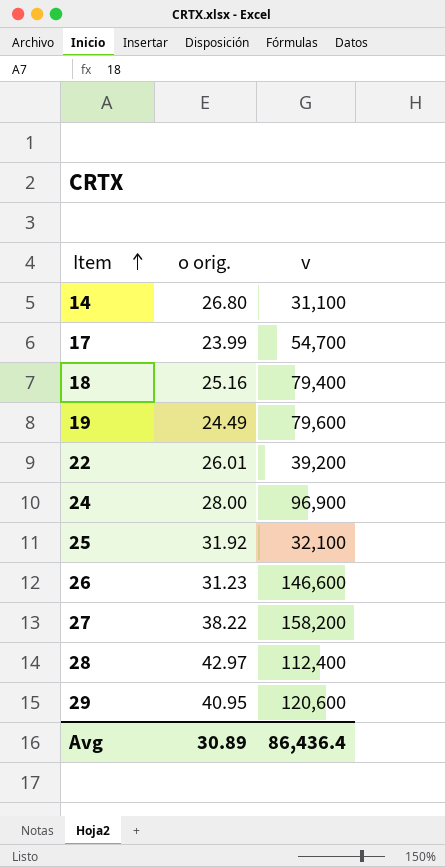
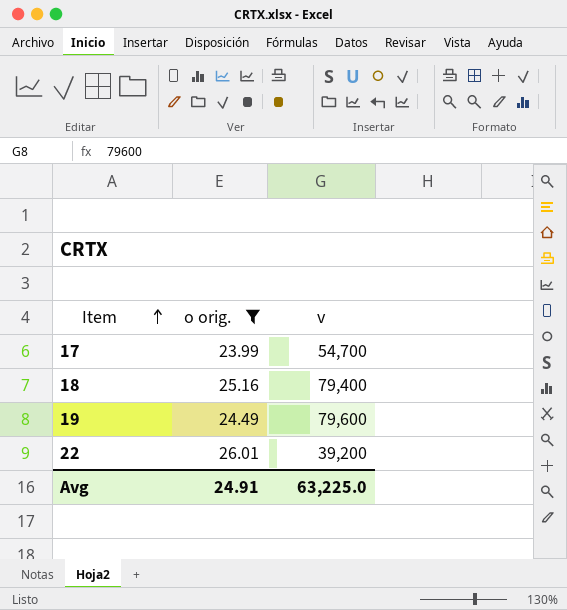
filter: none -> o orig. <= 26.01
Avg | o orig.: 30.89 -> 24.91
Avg | v: 86,436.4 -> 63,225.0

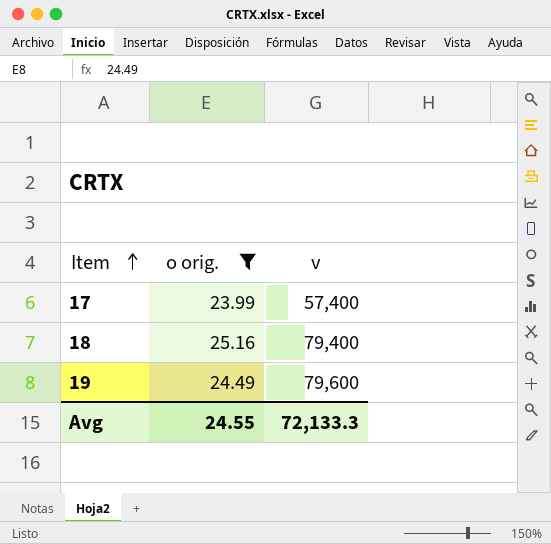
row 22: 26.01 | 39,200 -> none
17 | v: 54,700 -> 57,400
Avg | o orig.: 24.91 -> 24.55
Avg | v: 63,225.0 -> 72,133.3

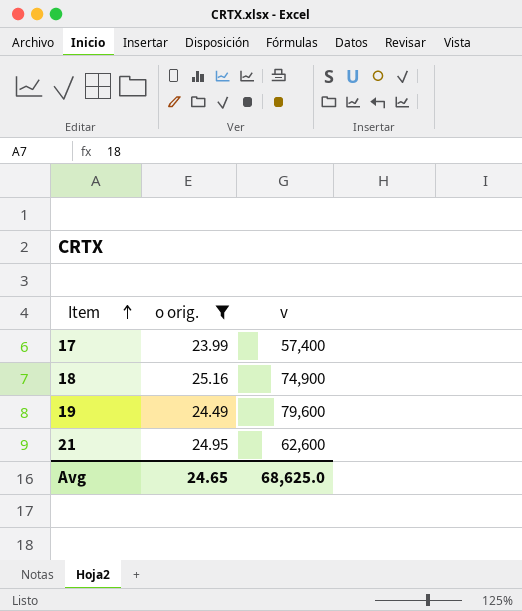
18 | v: 79,400 -> 74,900
row 21: none -> 24.95 | 62,600
Avg | o orig.: 24.55 -> 24.65
Avg | v: 72,133.3 -> 68,625.0

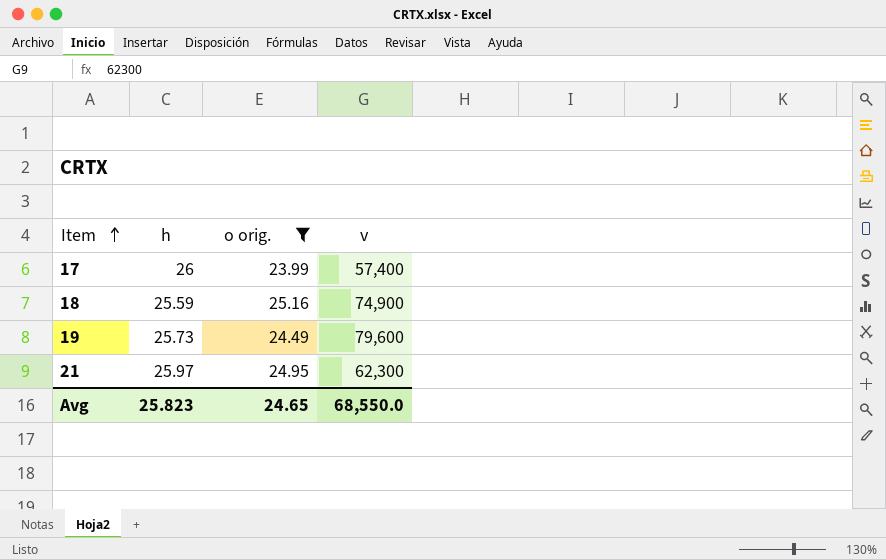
column h | position: none -> 2
21 | v: 62,600 -> 62,300
Avg | v: 68,625.0 -> 68,550.0

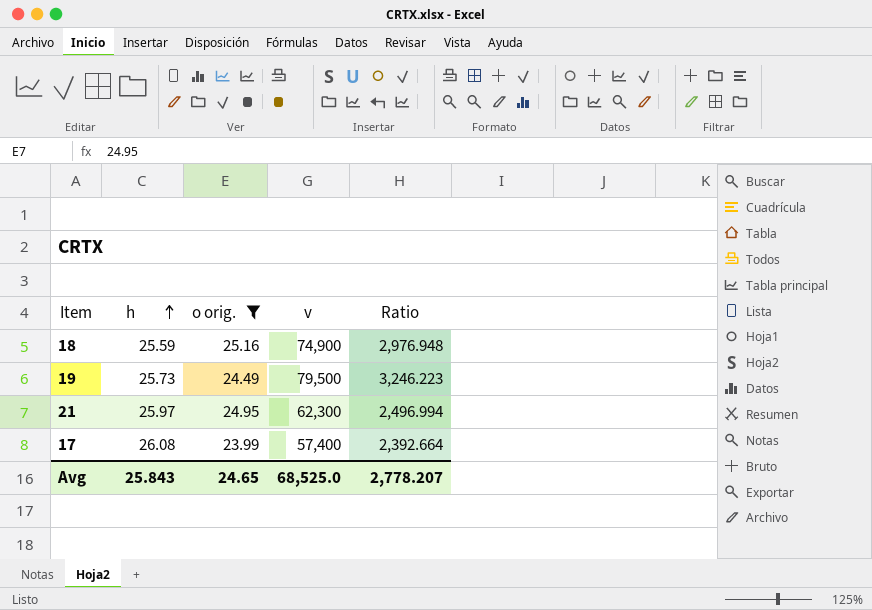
row order: Item ascending -> h ascending
column Ratio | formula: none -> [v] / [o orig.]
19 | v: 79,600 -> 79,500
17 | h: 26 -> 26.08
Avg | h: 25.823 -> 25.843
Avg | v: 68,550.0 -> 68,525.0

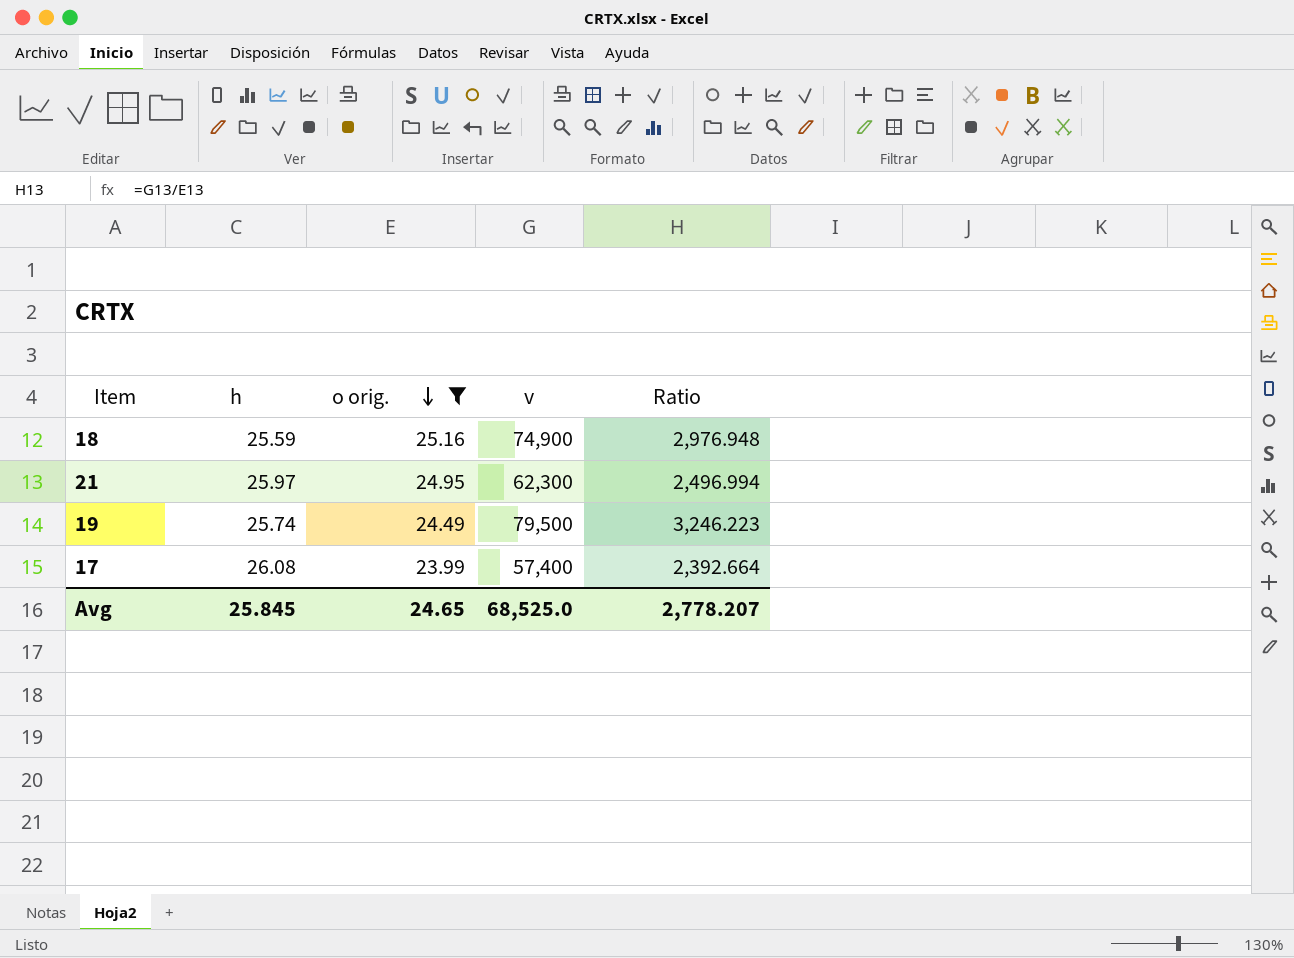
row order: h ascending -> o orig. descending
19 | h: 25.73 -> 25.74
Avg | h: 25.843 -> 25.845

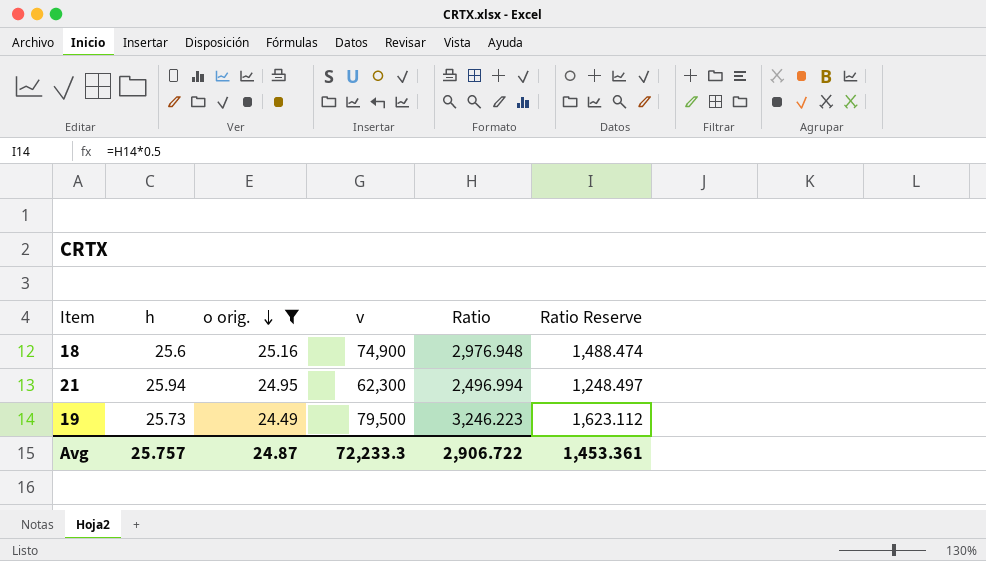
column Ratio Reserve | formula: none -> [Ratio] * 0.5
row 17: 26.08 | 23.99 | 57,400 | 2,392.664 -> none
18 | h: 25.59 -> 25.6
21 | h: 25.97 -> 25.94
19 | h: 25.74 -> 25.73
Avg | h: 25.845 -> 25.757
Avg | o orig.: 24.65 -> 24.87
Avg | v: 68,525.0 -> 72,233.3
Avg | Ratio: 2,778.207 -> 2,906.722

